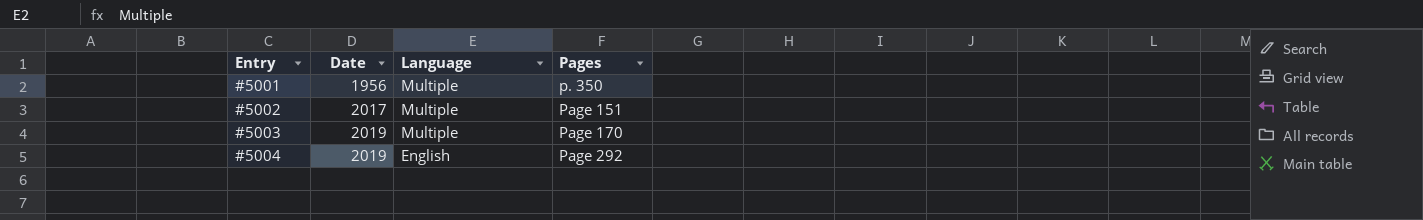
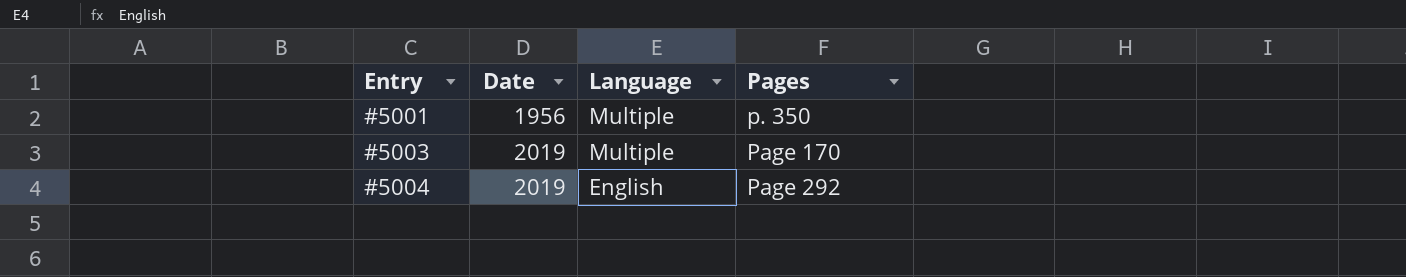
row #5002: 2017 | Multiple | Page 151 -> none

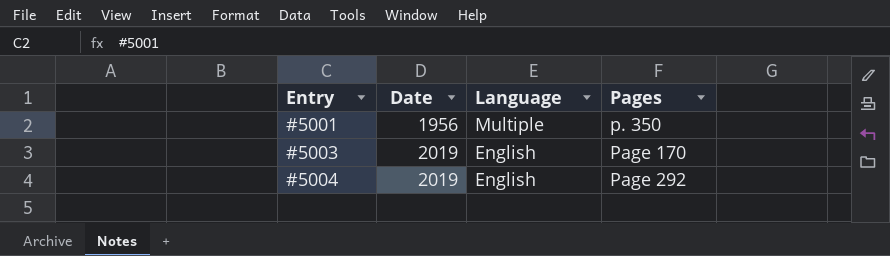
#5003 | Language: Multiple -> English

